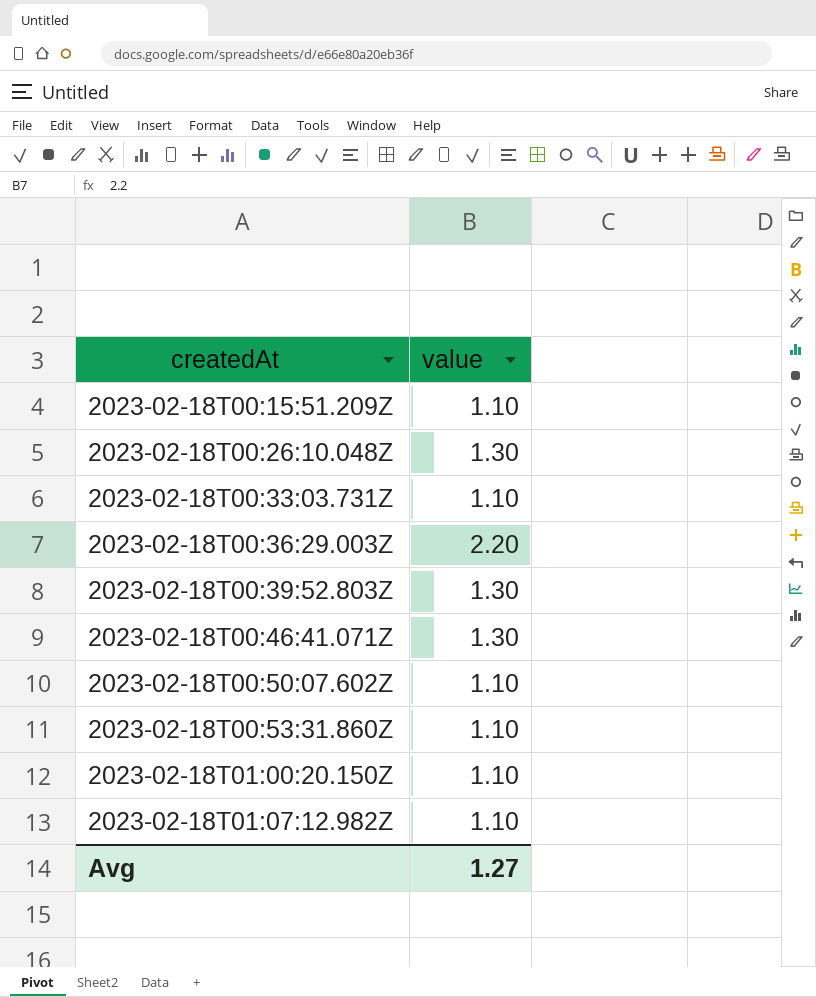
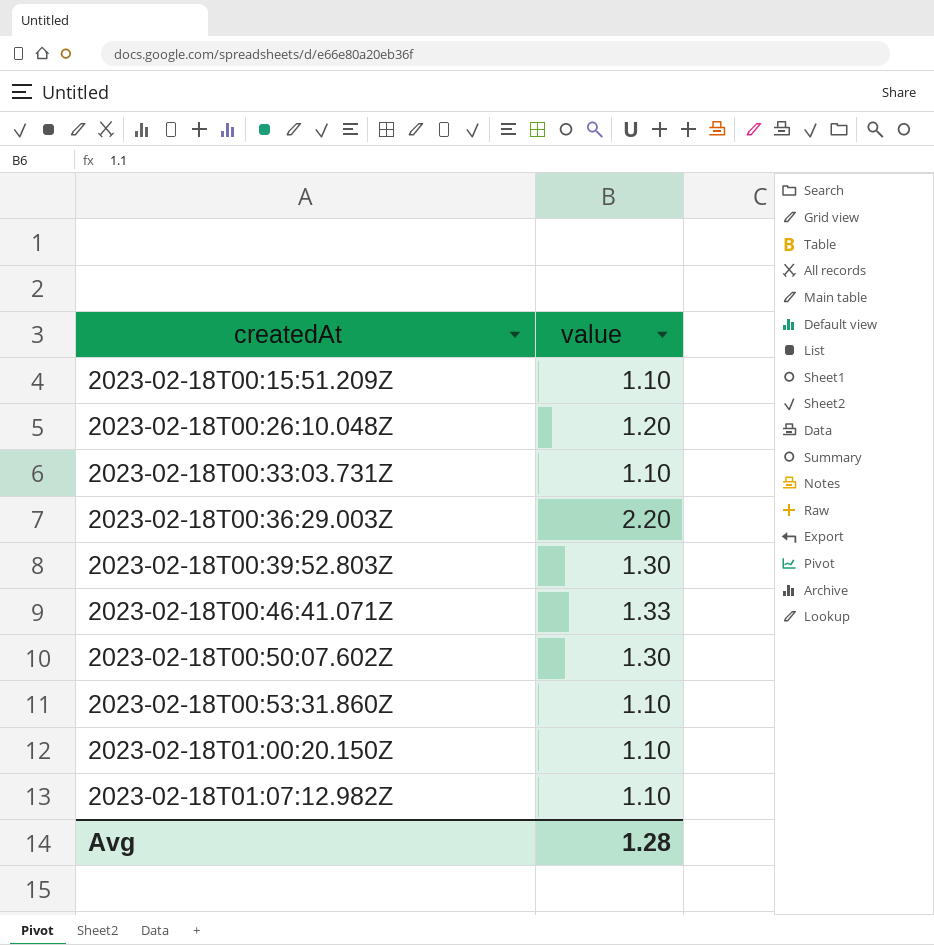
2023-02-18T00:26:10.048Z | value: 1.30 -> 1.20
2023-02-18T00:46:41.071Z | value: 1.30 -> 1.33
2023-02-18T00:50:07.602Z | value: 1.10 -> 1.30
Avg | value: 1.27 -> 1.28

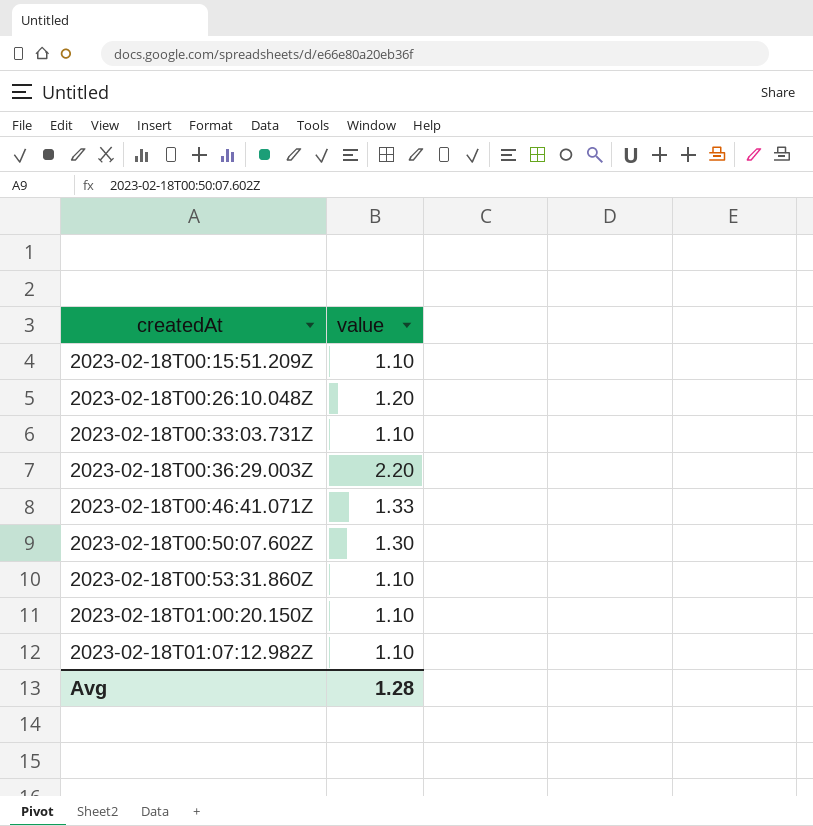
row 2023-02-18T00:39:52.803Z: 1.30 -> none

